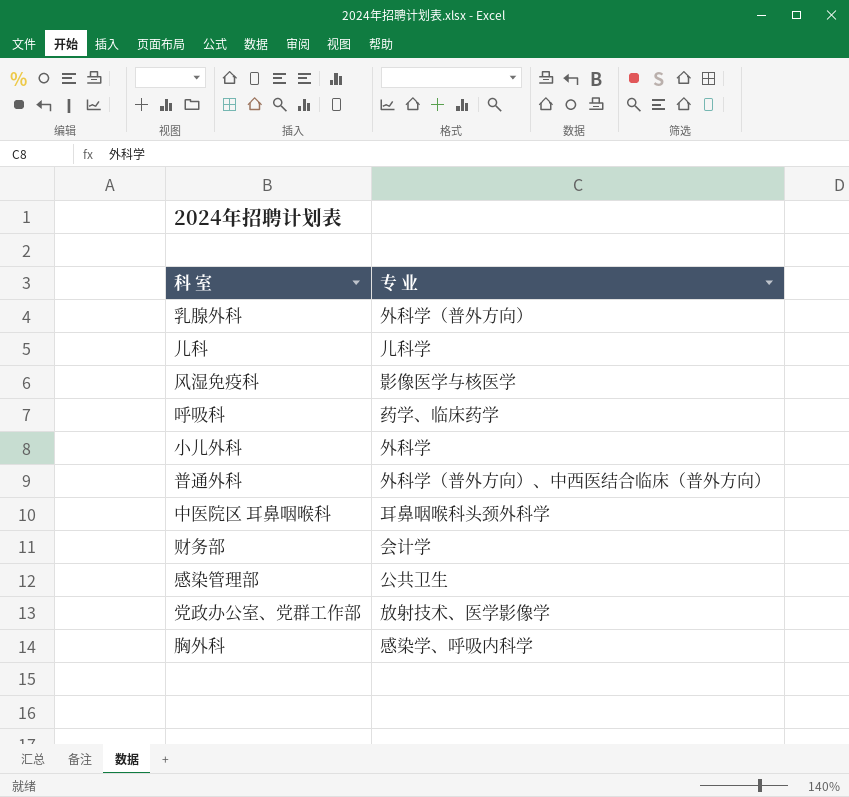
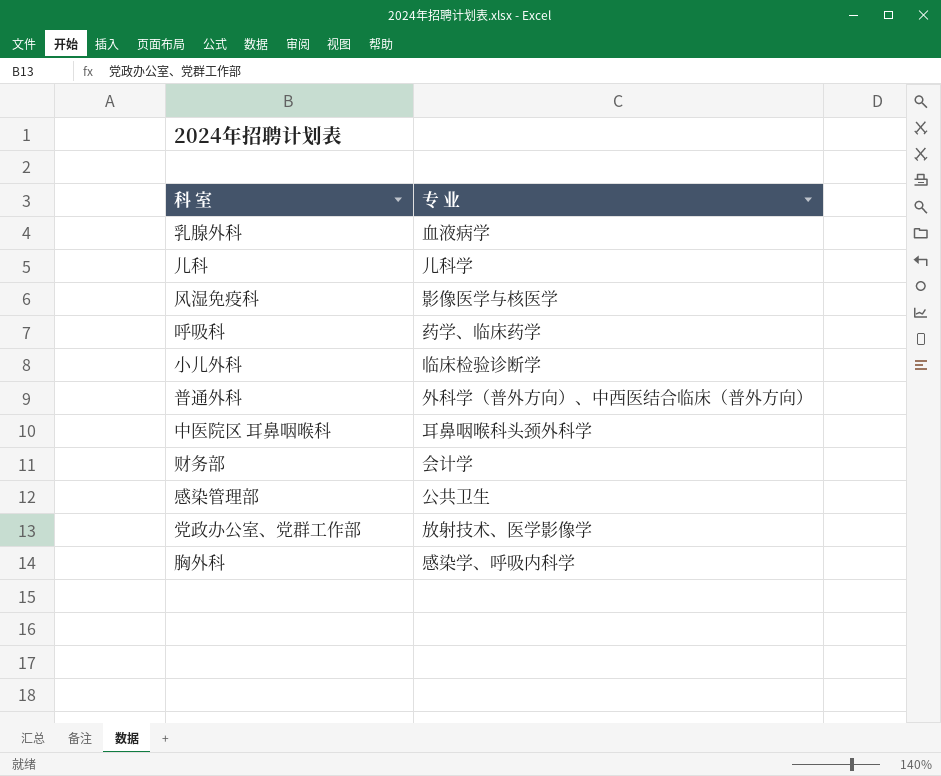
乳腺外科 | 专 业: 外科学（普外方向） -> 血液病学
小儿外科 | 专 业: 外科学 -> 临床检验诊断学

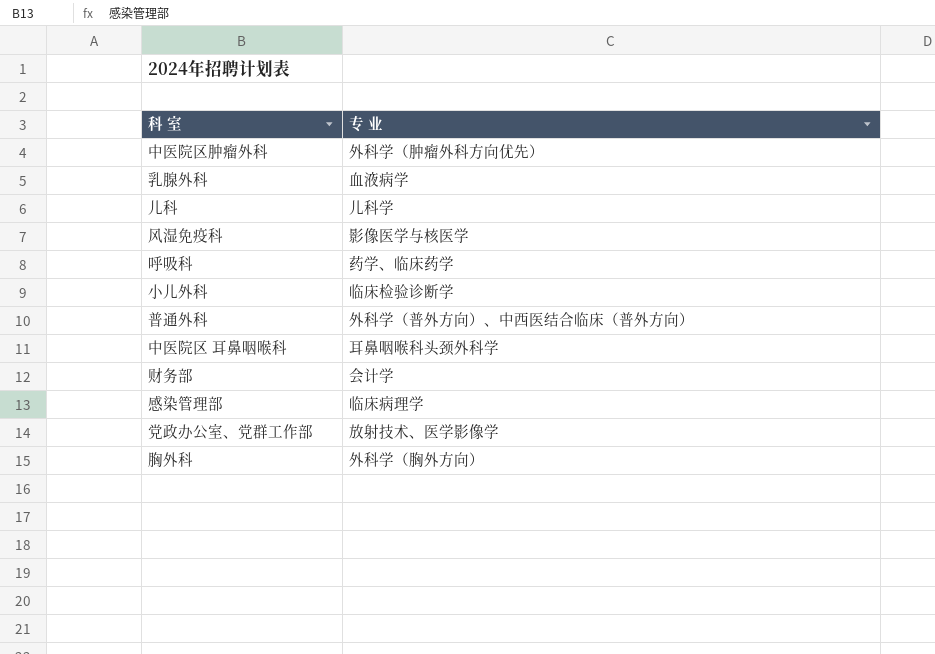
row 中医院区肿瘤外科: none -> 外科学（肿瘤外科方向优先）
感染管理部 | 专 业: 公共卫生 -> 临床病理学
胸外科 | 专 业: 感染学、呼吸内科学 -> 外科学（胸外方向）

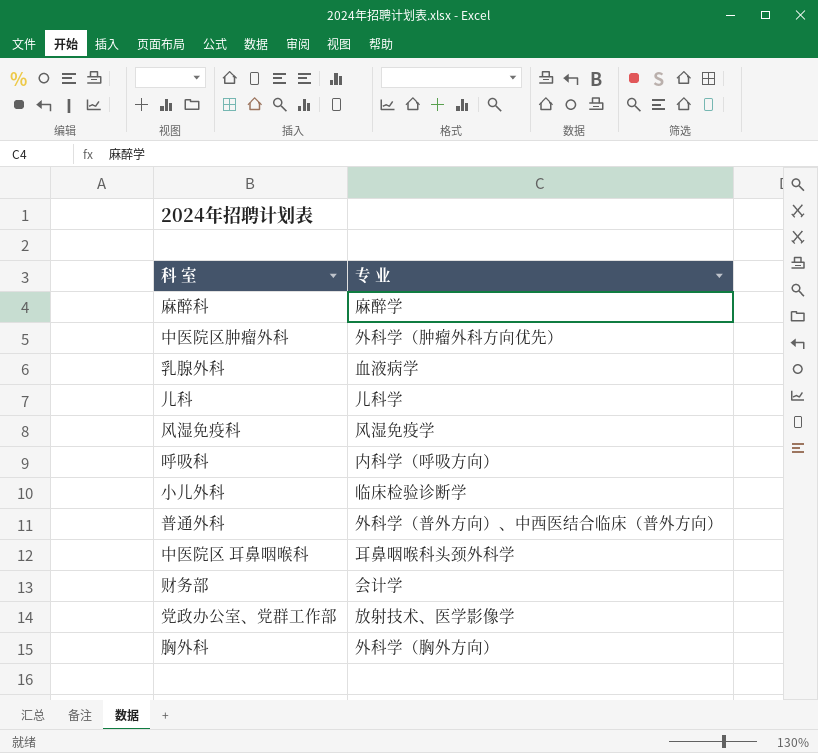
row 感染管理部: 临床病理学 -> none
row 麻醉科: none -> 麻醉学
风湿免疫科 | 专 业: 影像医学与核医学 -> 风湿免疫学
呼吸科 | 专 业: 药学、临床药学 -> 内科学（呼吸方向）

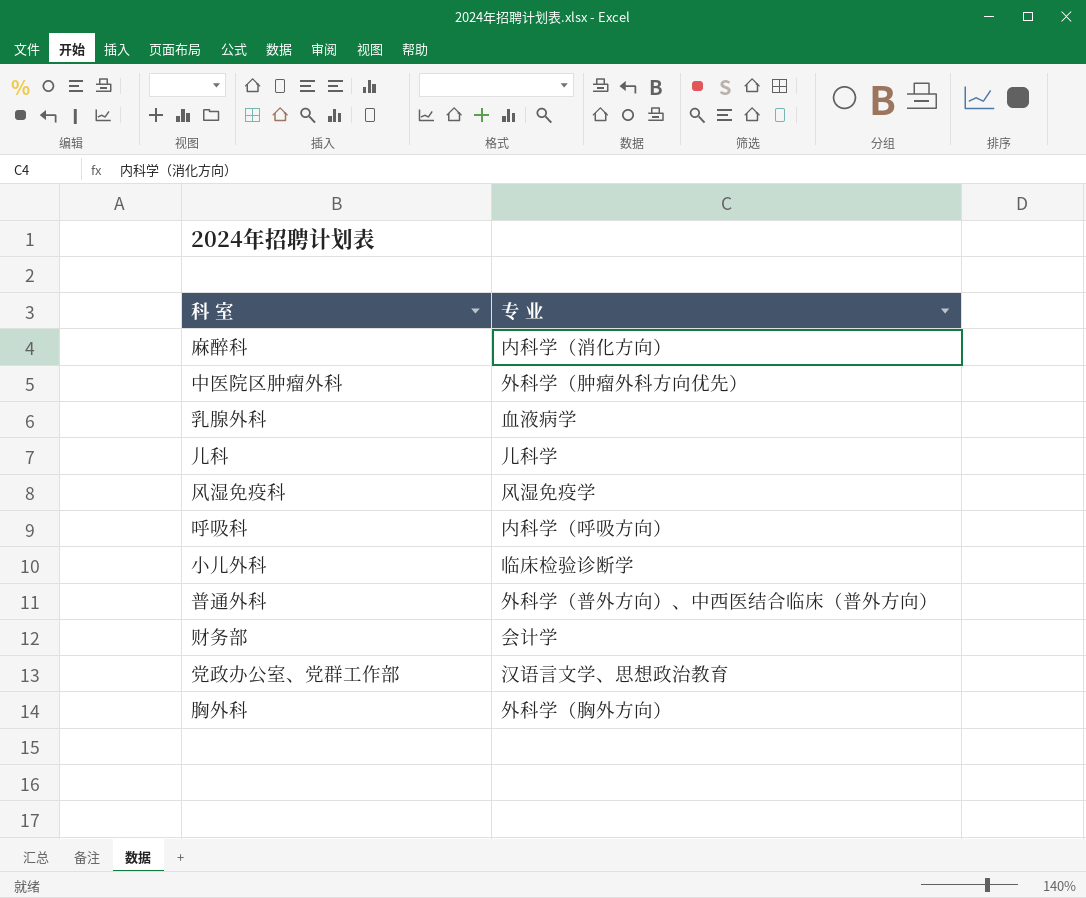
row 中医院区 耳鼻咽喉科: 耳鼻咽喉科头颈外科学 -> none
麻醉科 | 专 业: 麻醉学 -> 内科学（消化方向）
党政办公室、党群工作部 | 专 业: 放射技术、医学影像学 -> 汉语言文学、思想政治教育

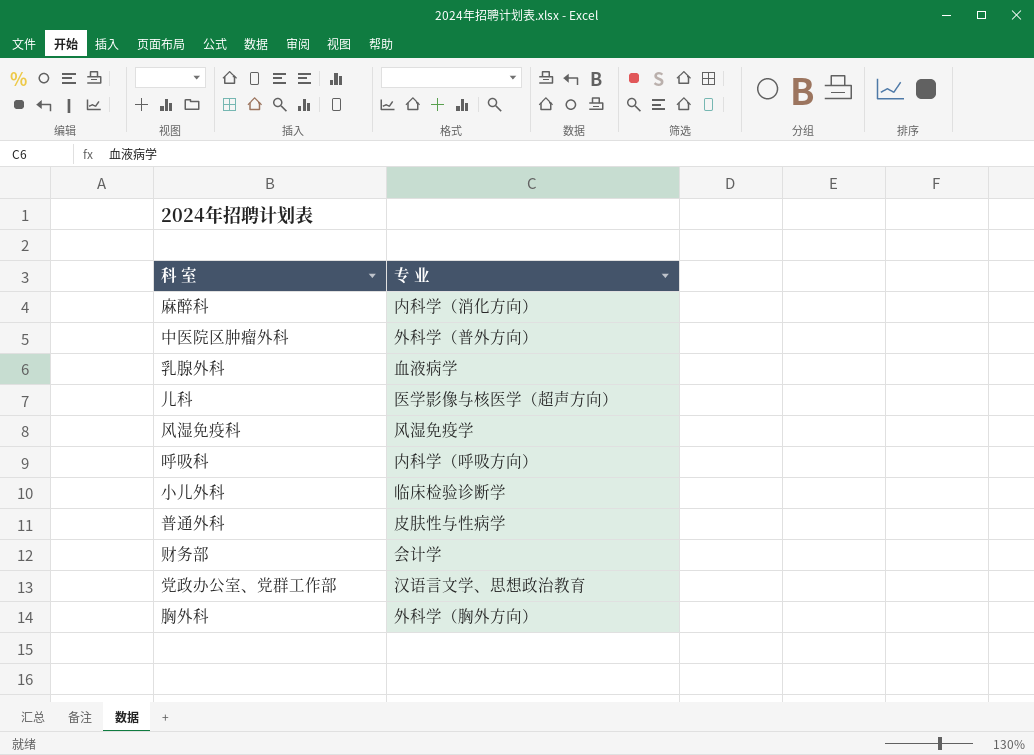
中医院区肿瘤外科 | 专 业: 外科学（肿瘤外科方向优先） -> 外科学（普外方向）
儿科 | 专 业: 儿科学 -> 医学影像与核医学（超声方向）
普通外科 | 专 业: 外科学（普外方向）、中西医结合临床（普外方向） -> 皮肤性与性病学

